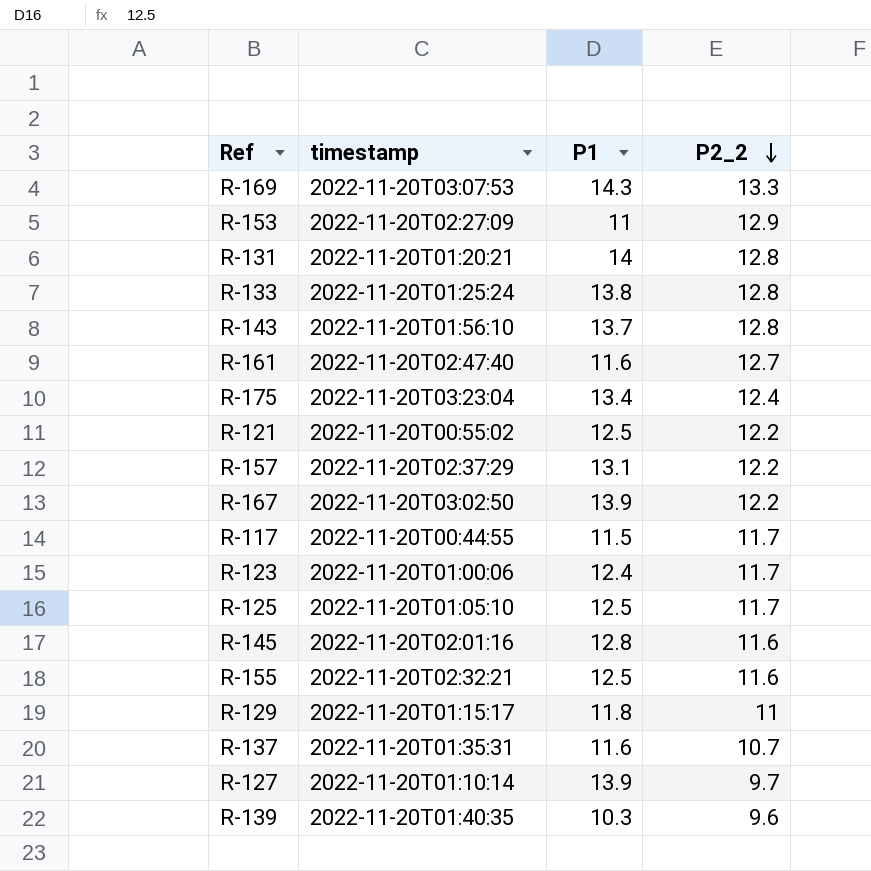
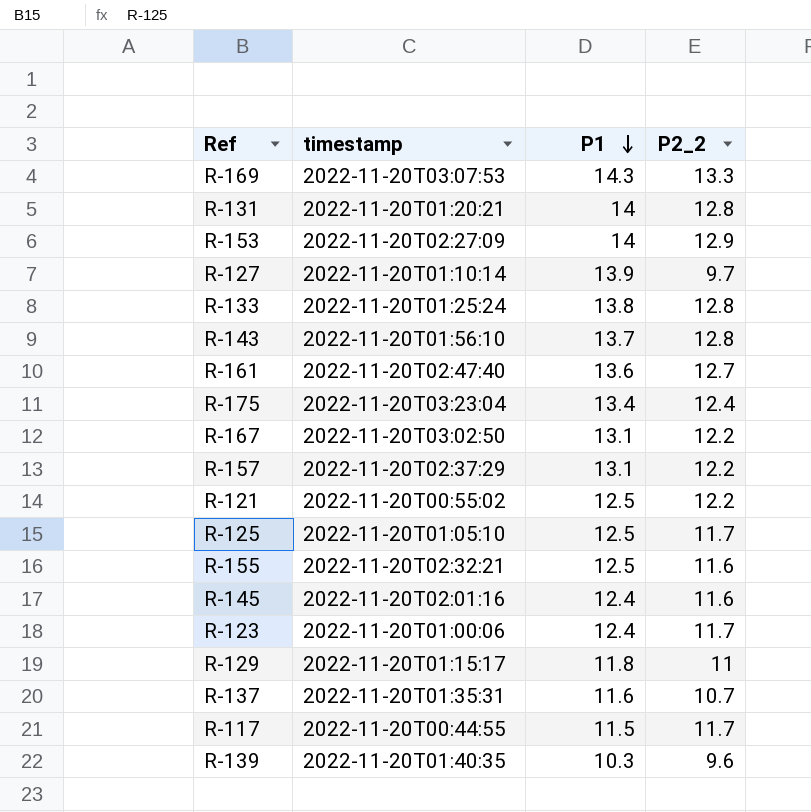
row order: P2_2 descending -> P1 descending
R-153 | P1: 11 -> 14
R-161 | P1: 11.6 -> 13.6
R-167 | P1: 13.9 -> 13.1
R-145 | P1: 12.8 -> 12.4

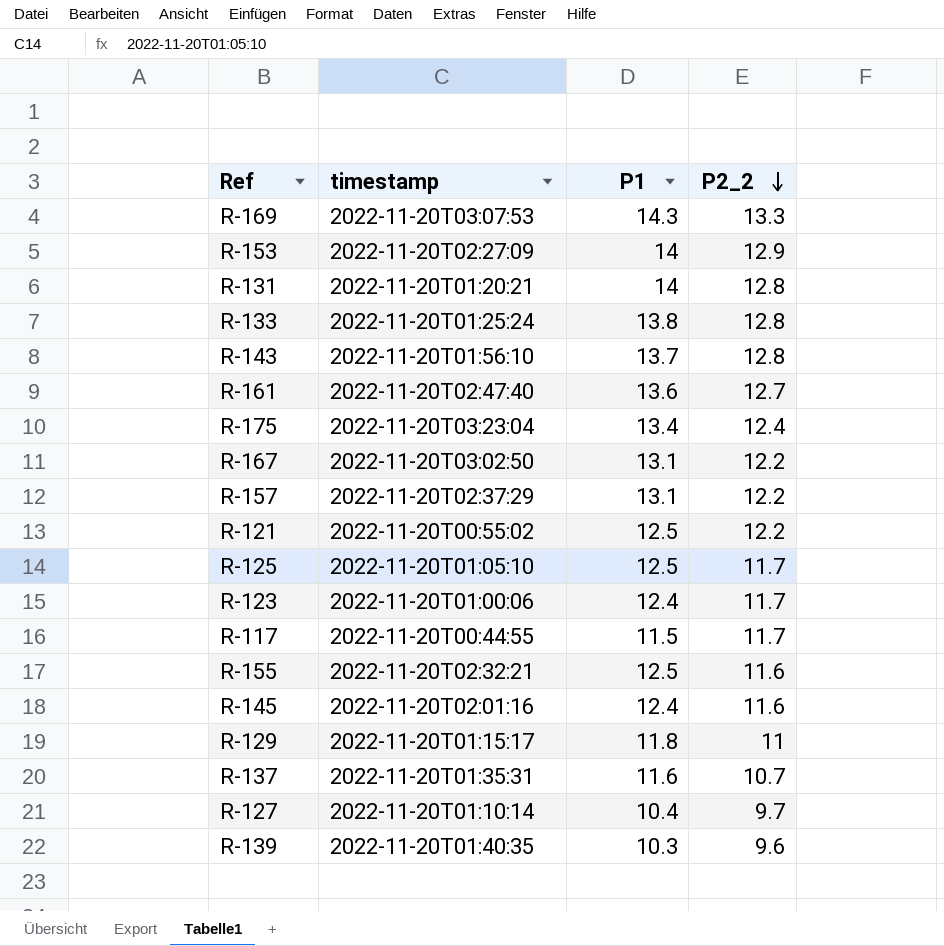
row order: P1 descending -> P2_2 descending
R-127 | P1: 13.9 -> 10.4

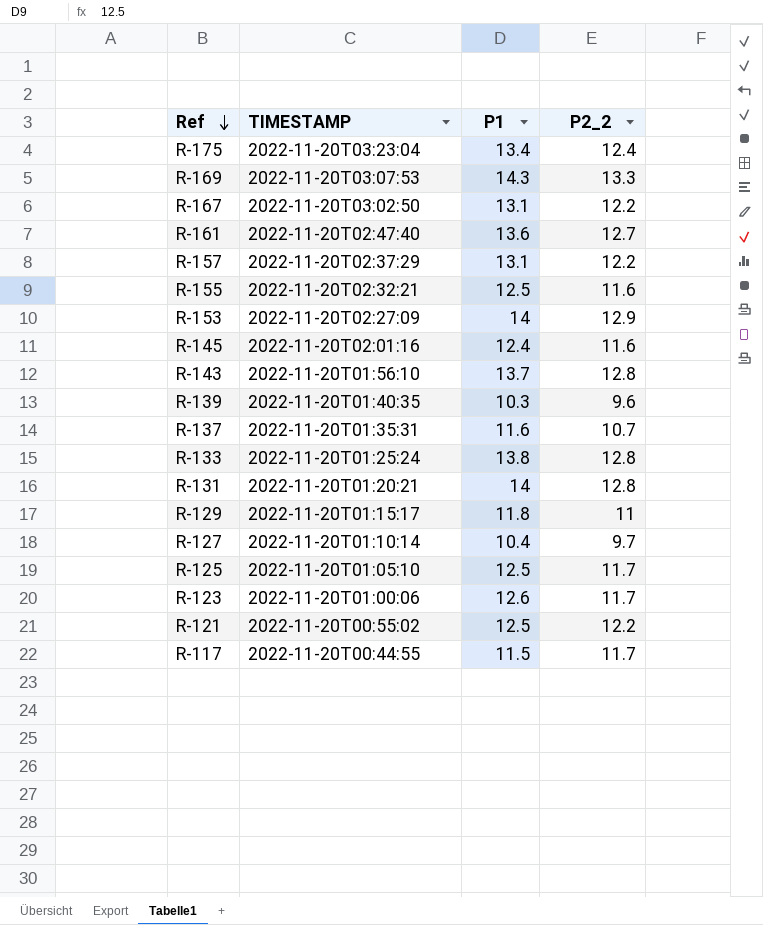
row order: P2_2 descending -> Ref descending
column name: timestamp -> TIMESTAMP
R-123 | P1: 12.4 -> 12.6

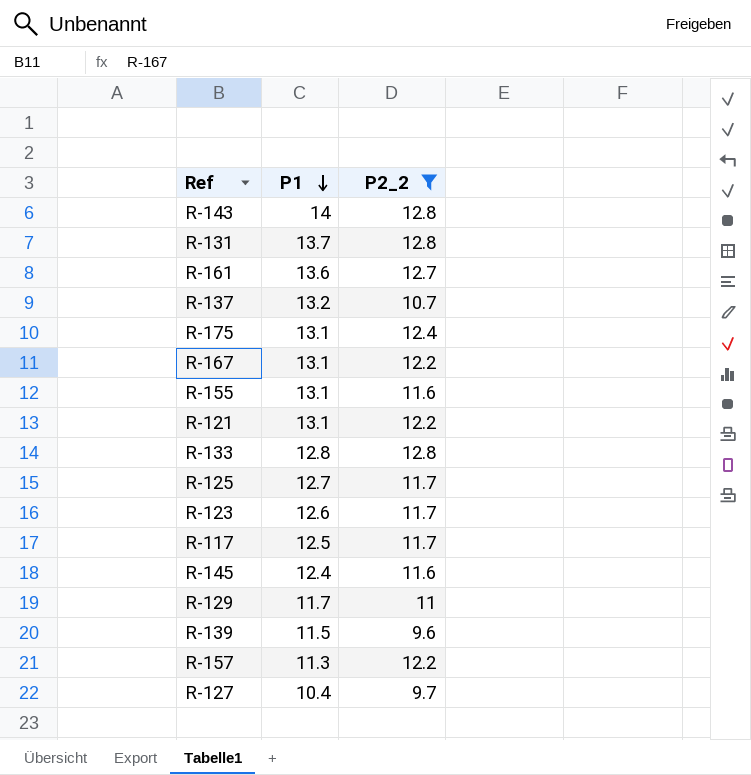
filter: none -> P2_2 <= 12.8
row order: Ref descending -> P1 descending
column TIMESTAMP | position: 2 -> none
R-143 | P1: 13.7 -> 14
R-131 | P1: 14 -> 13.7
R-137 | P1: 11.6 -> 13.2
R-175 | P1: 13.4 -> 13.1
R-155 | P1: 12.5 -> 13.1
R-121 | P1: 12.5 -> 13.1
R-133 | P1: 13.8 -> 12.8
R-125 | P1: 12.5 -> 12.7
R-117 | P1: 11.5 -> 12.5
R-129 | P1: 11.8 -> 11.7
R-139 | P1: 10.3 -> 11.5
R-157 | P1: 13.1 -> 11.3

